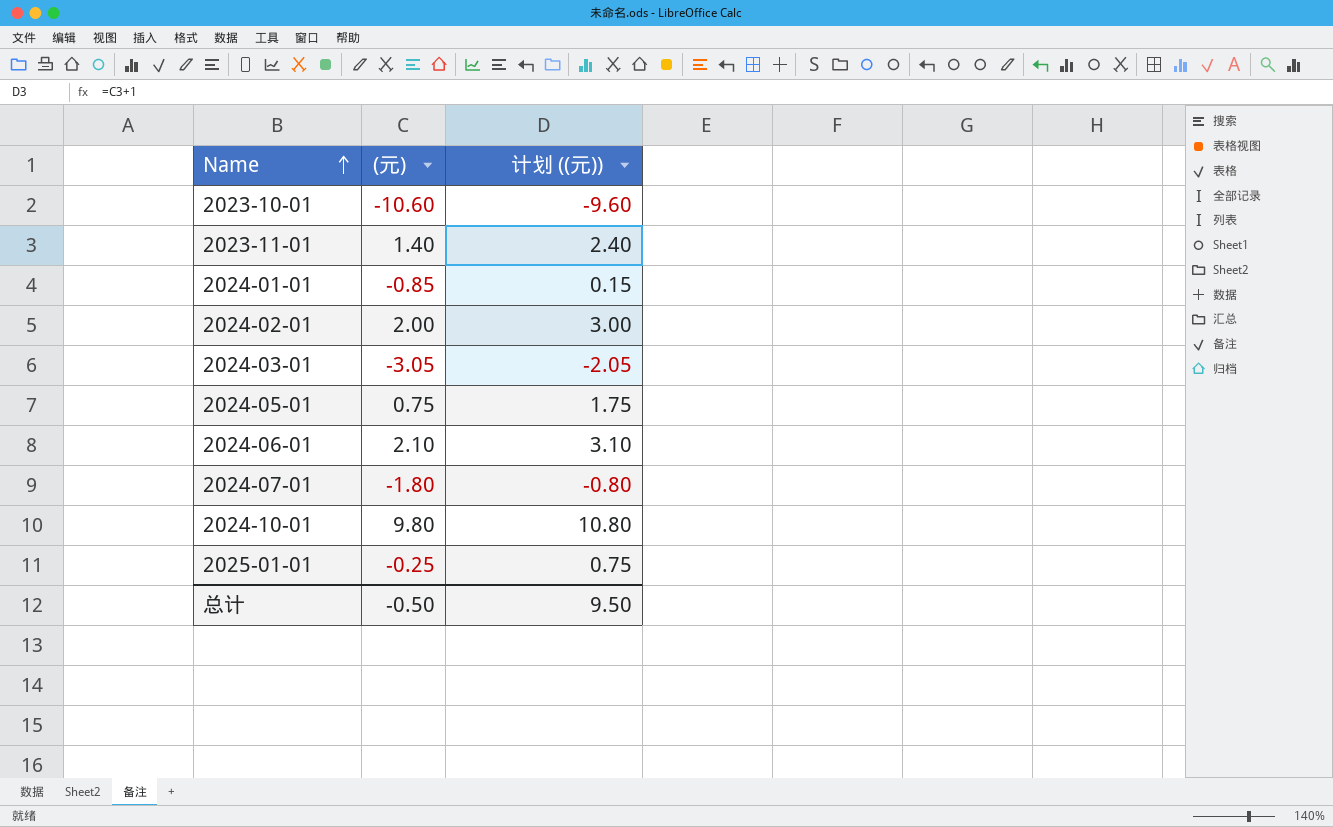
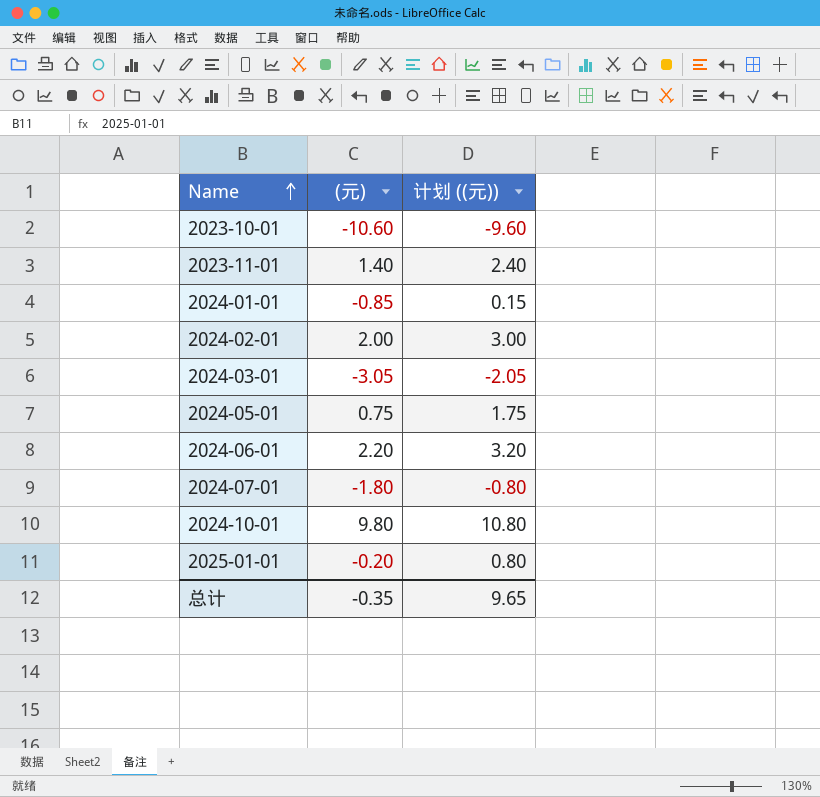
2024-06-01 | (元): 2.10 -> 2.20
2024-06-01 | 计划 ((元)): 3.10 -> 3.20
2025-01-01 | (元): -0.25 -> -0.20
2025-01-01 | 计划 ((元)): 0.75 -> 0.80
总计 | (元): -0.50 -> -0.35
总计 | 计划 ((元)): 9.50 -> 9.65

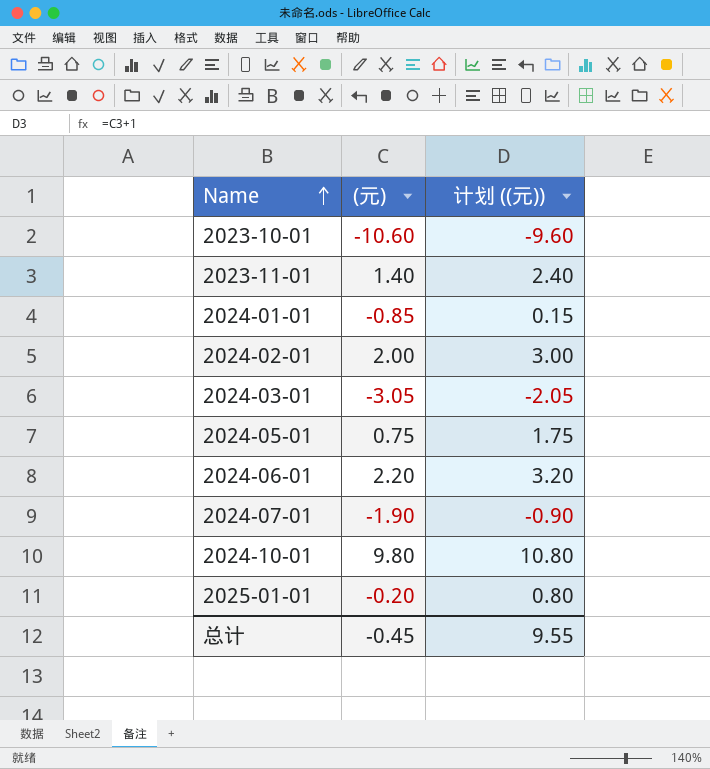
2024-07-01 | (元): -1.80 -> -1.90
2024-07-01 | 计划 ((元)): -0.80 -> -0.90
总计 | (元): -0.35 -> -0.45
总计 | 计划 ((元)): 9.65 -> 9.55

